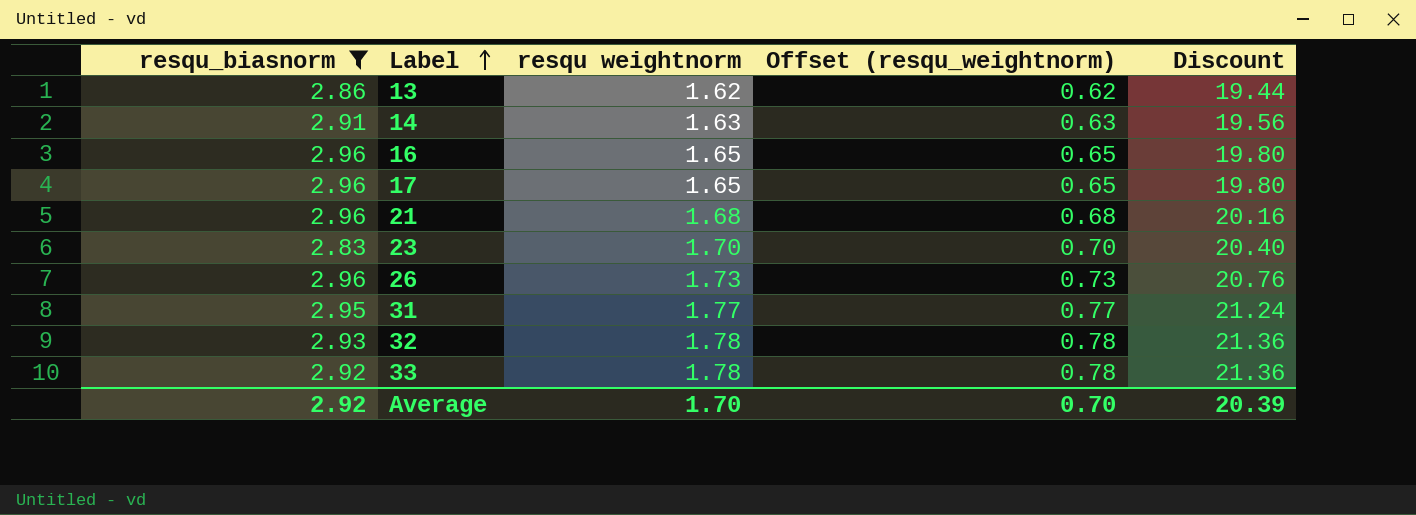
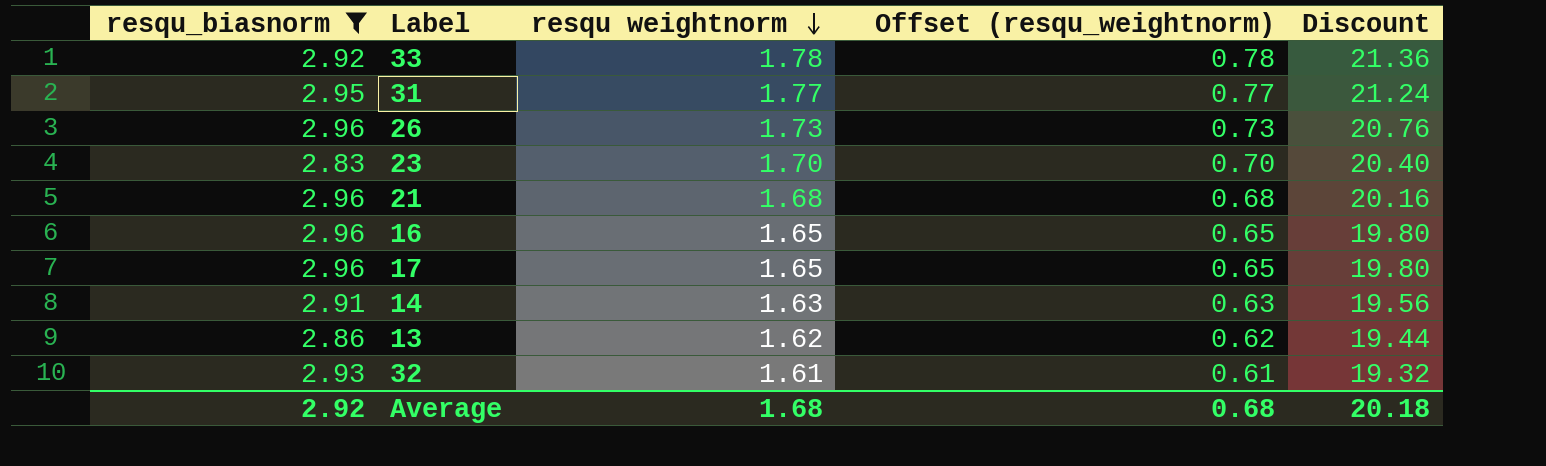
row order: Label ascending -> resqu weightnorm descending
32 | resqu weightnorm: 1.78 -> 1.61
32 | Offset (resqu_weightnorm): 0.78 -> 0.61
32 | Discount: 21.36 -> 19.32
Average | resqu weightnorm: 1.70 -> 1.68
Average | Offset (resqu_weightnorm): 0.70 -> 0.68
Average | Discount: 20.39 -> 20.18

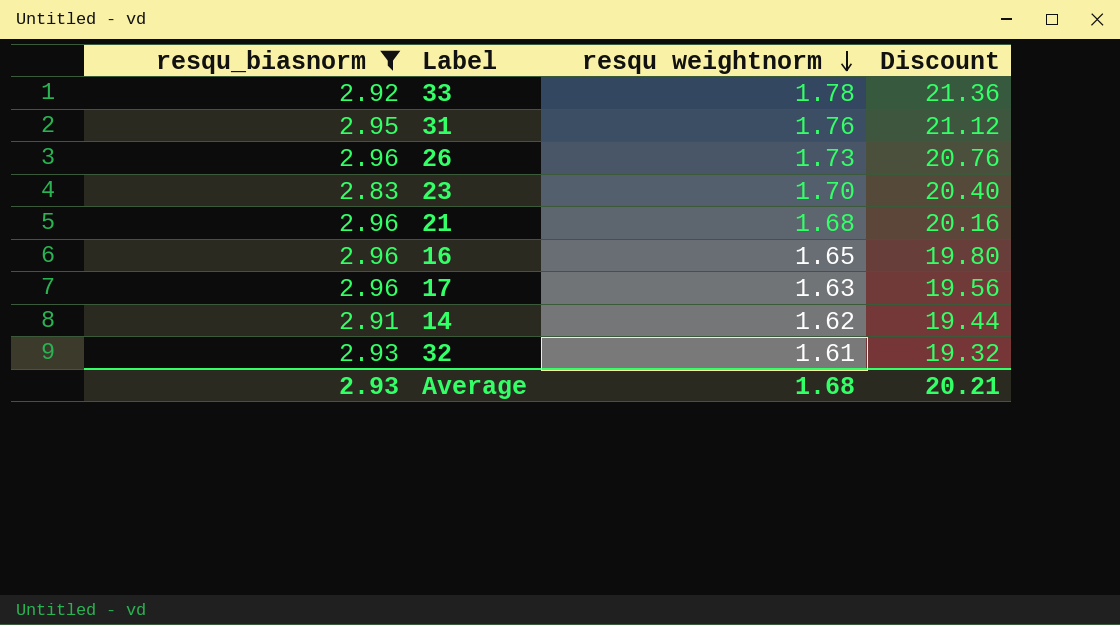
column Offset (resqu_weightnorm) | formula: [resqu weightnorm] - 1 -> none
row 13: 2.86 | 1.62 | 0.62 | 19.44 -> none
31 | resqu weightnorm: 1.77 -> 1.76
31 | Discount: 21.24 -> 21.12
17 | resqu weightnorm: 1.65 -> 1.63
17 | Discount: 19.80 -> 19.56
14 | resqu weightnorm: 1.63 -> 1.62
14 | Discount: 19.56 -> 19.44
Average | resqu_biasnorm: 2.92 -> 2.93
Average | Discount: 20.18 -> 20.21

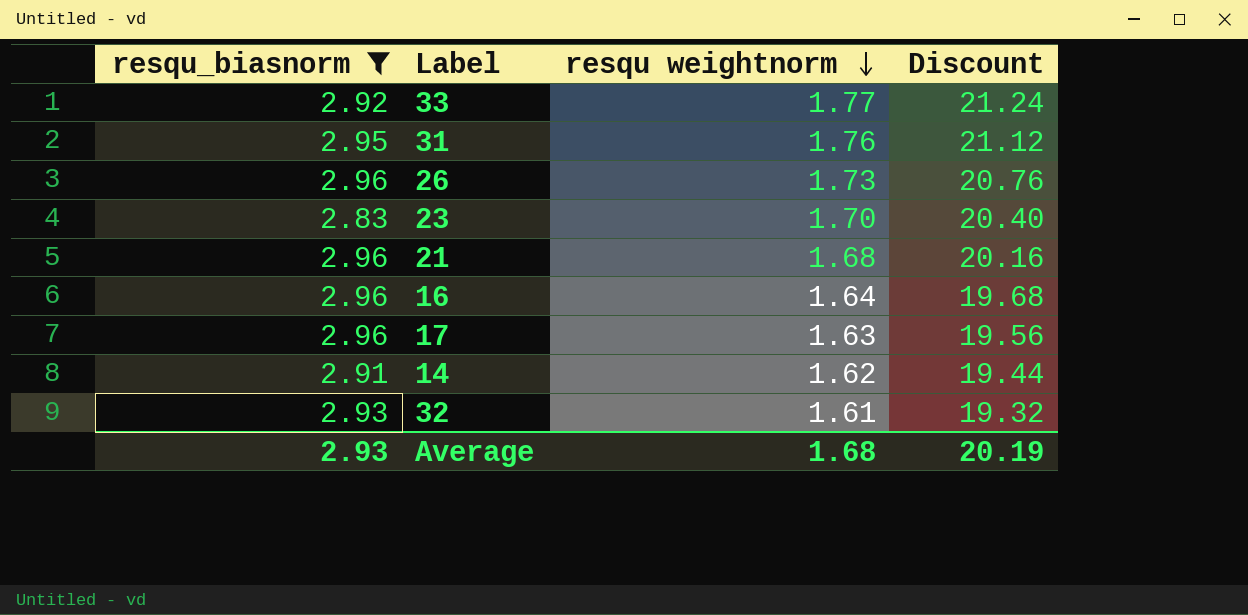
33 | resqu weightnorm: 1.78 -> 1.77
33 | Discount: 21.36 -> 21.24
16 | resqu weightnorm: 1.65 -> 1.64
16 | Discount: 19.80 -> 19.68
Average | Discount: 20.21 -> 20.19

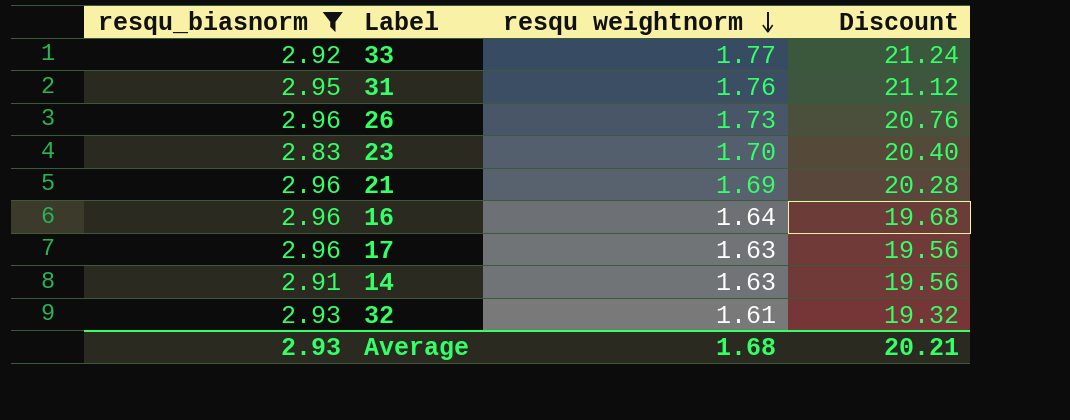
21 | resqu weightnorm: 1.68 -> 1.69
21 | Discount: 20.16 -> 20.28
14 | resqu weightnorm: 1.62 -> 1.63
14 | Discount: 19.44 -> 19.56
Average | Discount: 20.19 -> 20.21

